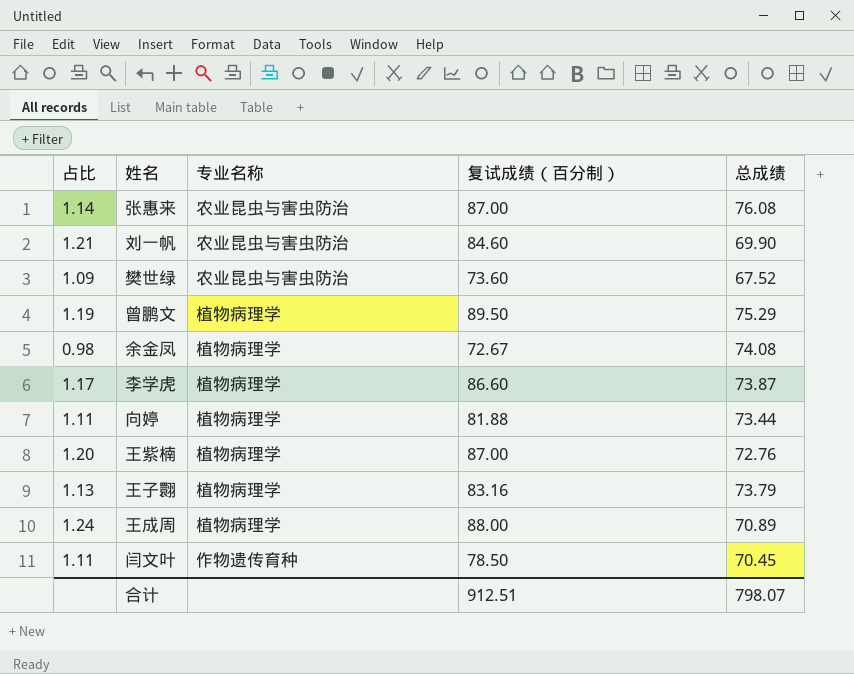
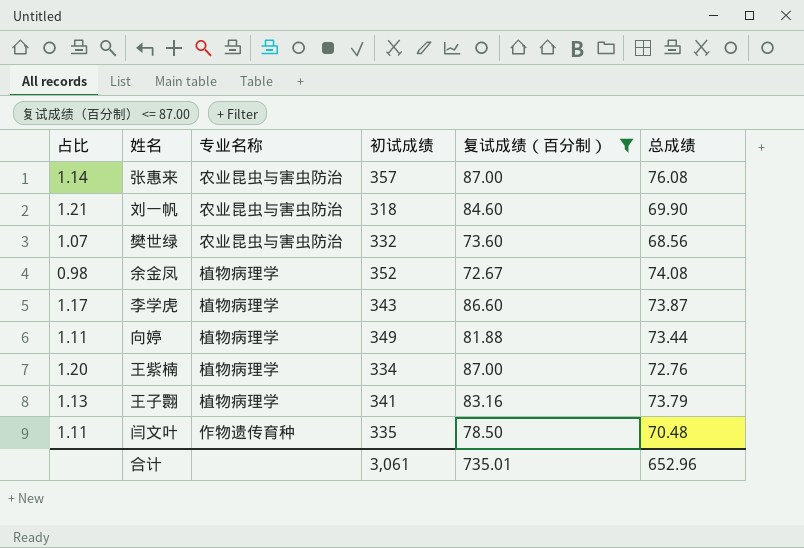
filter: none -> 复试成绩（百分制） <= 87.00
column 初试成绩 | position: none -> 4
樊世绿 | 占比: 1.09 -> 1.07
樊世绿 | 总成绩: 67.52 -> 68.56
闫文叶 | 总成绩: 70.45 -> 70.48
合计 | 复试成绩（百分制）: 912.51 -> 735.01
合计 | 总成绩: 798.07 -> 652.96

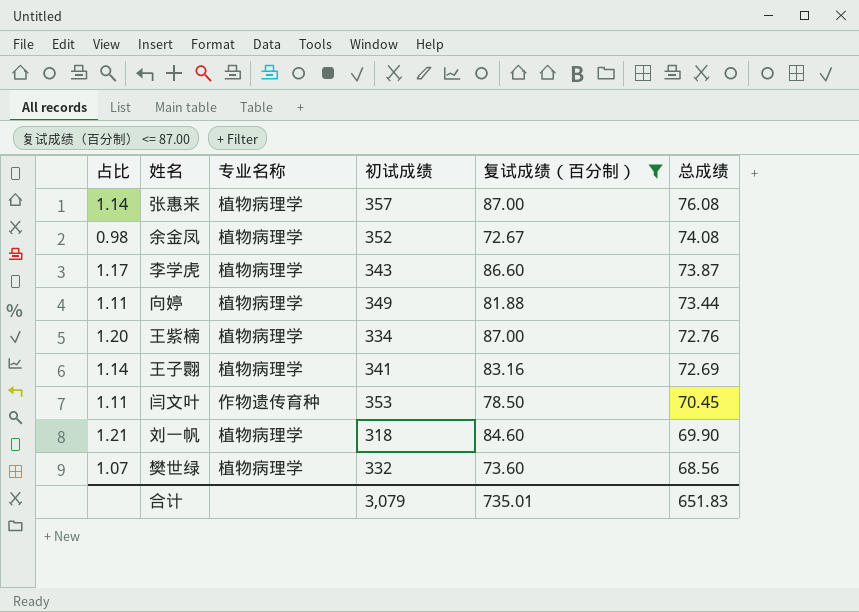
row order: none -> 总成绩 descending
张惠来 | 专业名称: 农业昆虫与害虫防治 -> 植物病理学
王子翾 | 占比: 1.13 -> 1.14
王子翾 | 总成绩: 73.79 -> 72.69
闫文叶 | 初试成绩: 335 -> 353
闫文叶 | 总成绩: 70.48 -> 70.45
刘一帆 | 专业名称: 农业昆虫与害虫防治 -> 植物病理学
樊世绿 | 专业名称: 农业昆虫与害虫防治 -> 植物病理学
合计 | 初试成绩: 3,061 -> 3,079
合计 | 总成绩: 652.96 -> 651.83

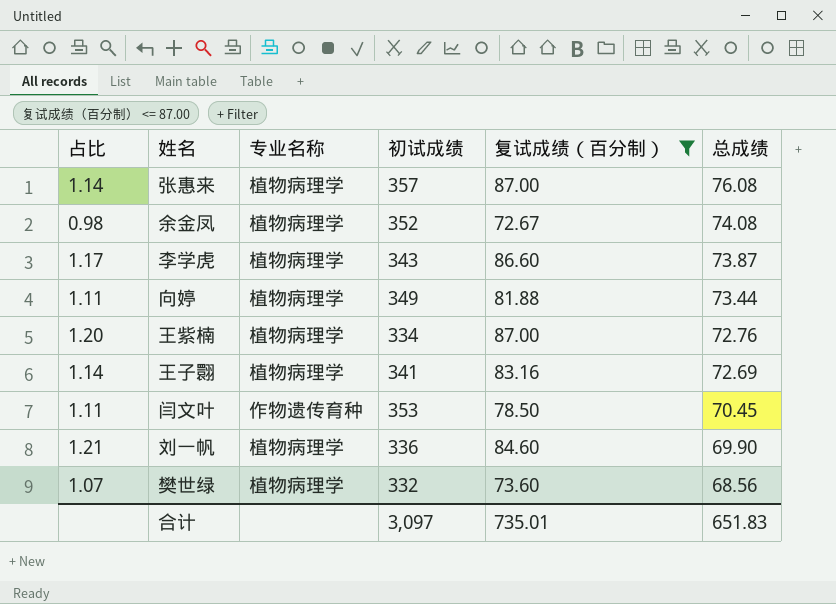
刘一帆 | 初试成绩: 318 -> 336
合计 | 初试成绩: 3,079 -> 3,097

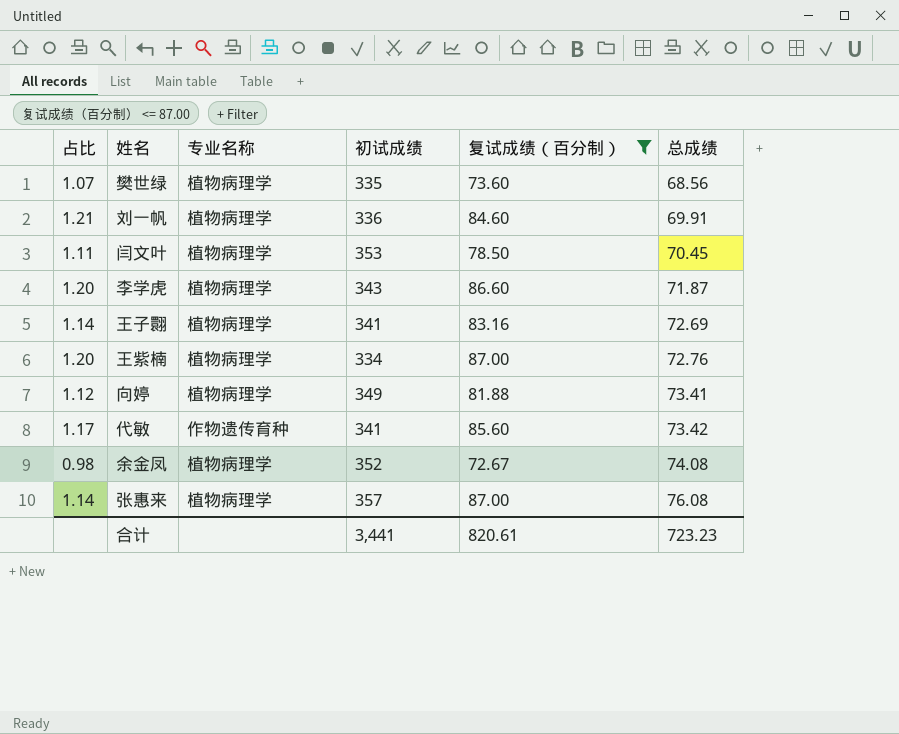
row order: 总成绩 descending -> 总成绩 ascending
樊世绿 | 初试成绩: 332 -> 335
刘一帆 | 总成绩: 69.90 -> 69.91
闫文叶 | 专业名称: 作物遗传育种 -> 植物病理学
李学虎 | 占比: 1.17 -> 1.20
李学虎 | 总成绩: 73.87 -> 71.87
向婷 | 占比: 1.11 -> 1.12
向婷 | 总成绩: 73.44 -> 73.41
row 代敏: none -> 1.17 | 作物遗传育种 | 341 | 85.60 | 73.42
合计 | 初试成绩: 3,097 -> 3,441
合计 | 复试成绩（百分制）: 735.01 -> 820.61
合计 | 总成绩: 651.83 -> 723.23

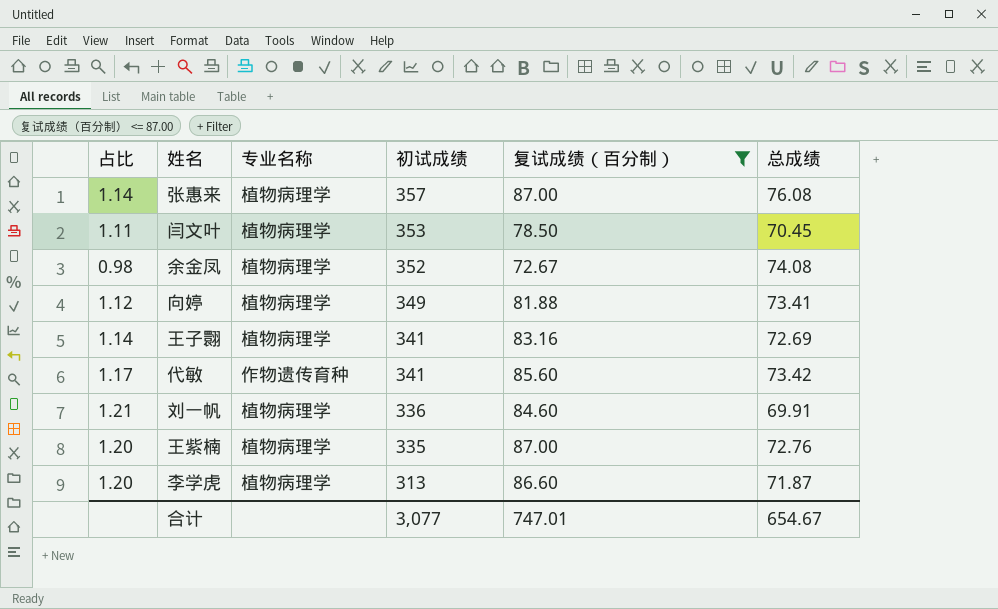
row order: 总成绩 ascending -> 初试成绩 descending
row 樊世绿: 1.07 | 植物病理学 | 335 | 73.60 | 68.56 -> none
王紫楠 | 初试成绩: 334 -> 335
李学虎 | 初试成绩: 343 -> 313
合计 | 初试成绩: 3,441 -> 3,077
合计 | 复试成绩（百分制）: 820.61 -> 747.01
合计 | 总成绩: 723.23 -> 654.67

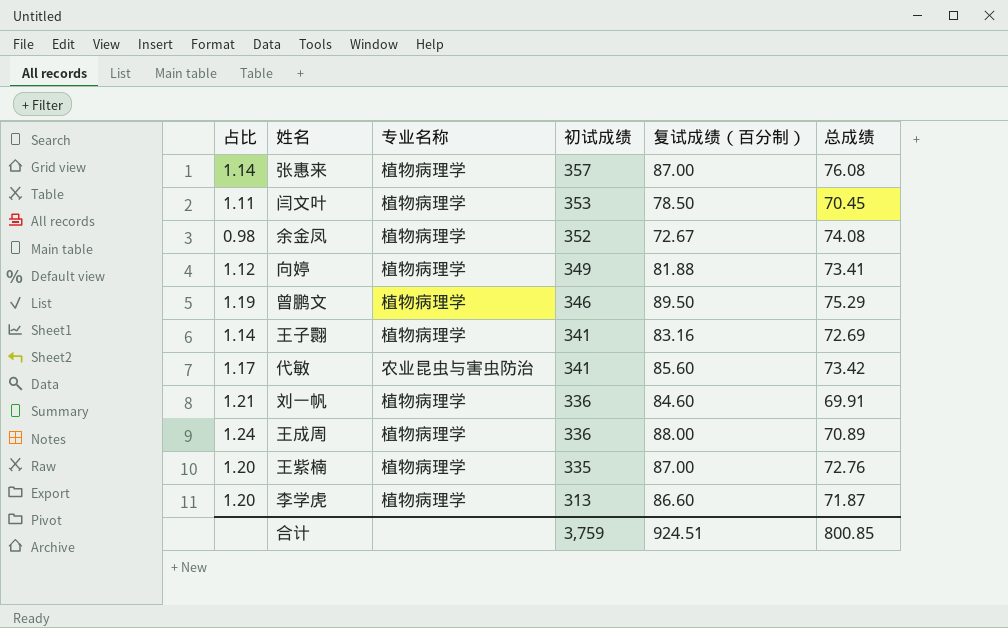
filter: 复试成绩（百分制） <= 87.00 -> none
代敏 | 专业名称: 作物遗传育种 -> 农业昆虫与害虫防治
合计 | 初试成绩: 3,077 -> 3,759
合计 | 复试成绩（百分制）: 747.01 -> 924.51
合计 | 总成绩: 654.67 -> 800.85

